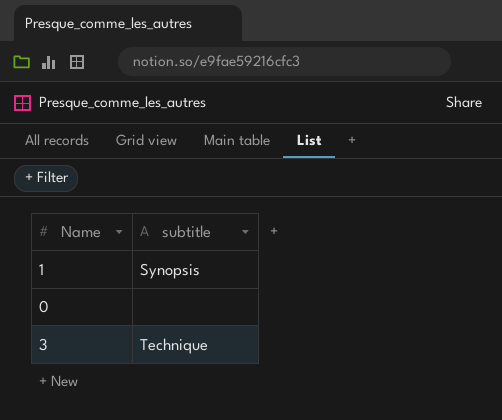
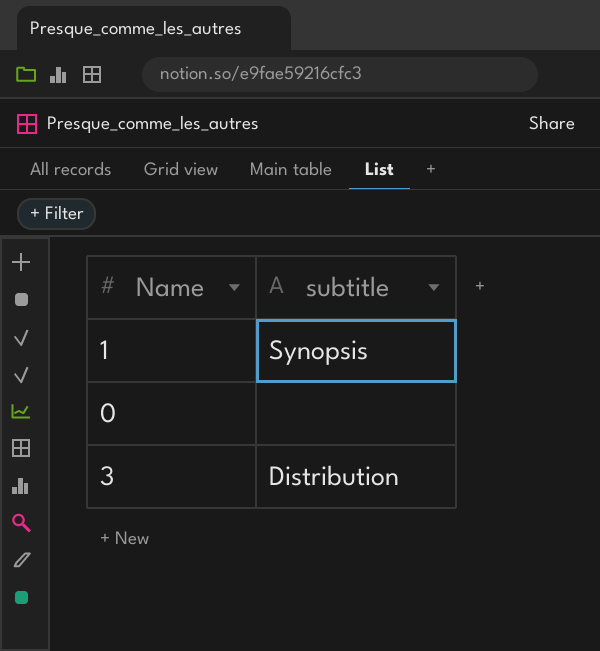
3 | subtitle: Technique -> Distribution

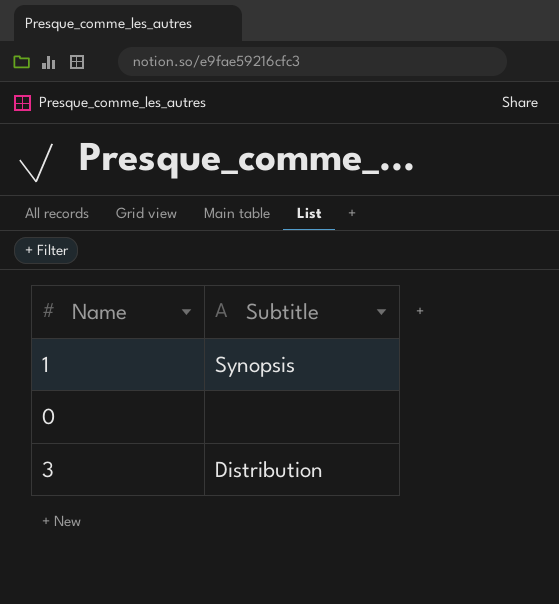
column name: subtitle -> Subtitle

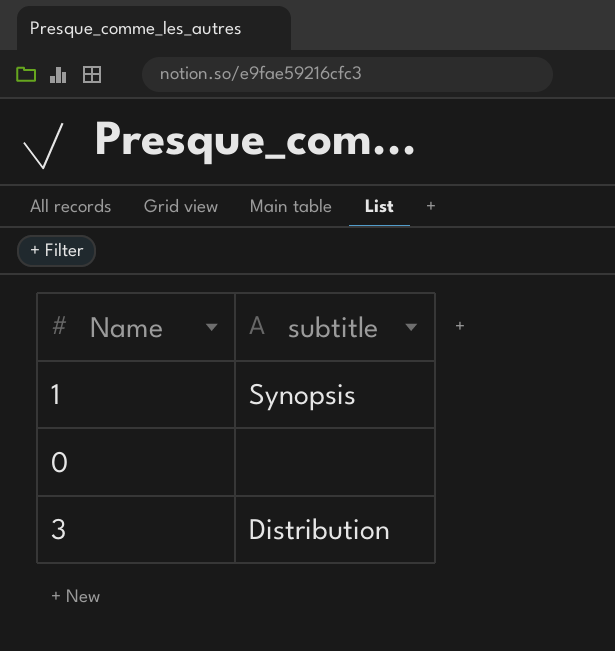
column name: Subtitle -> subtitle

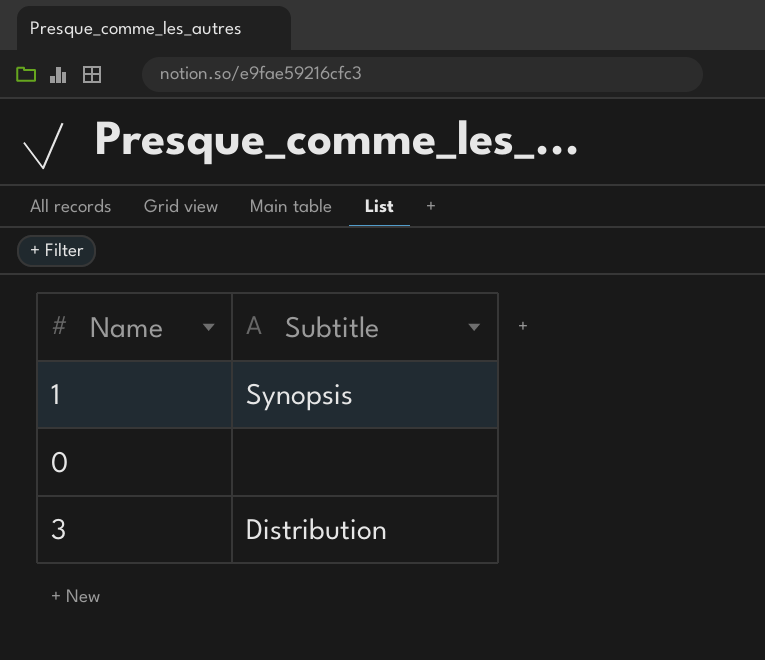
column name: subtitle -> Subtitle

